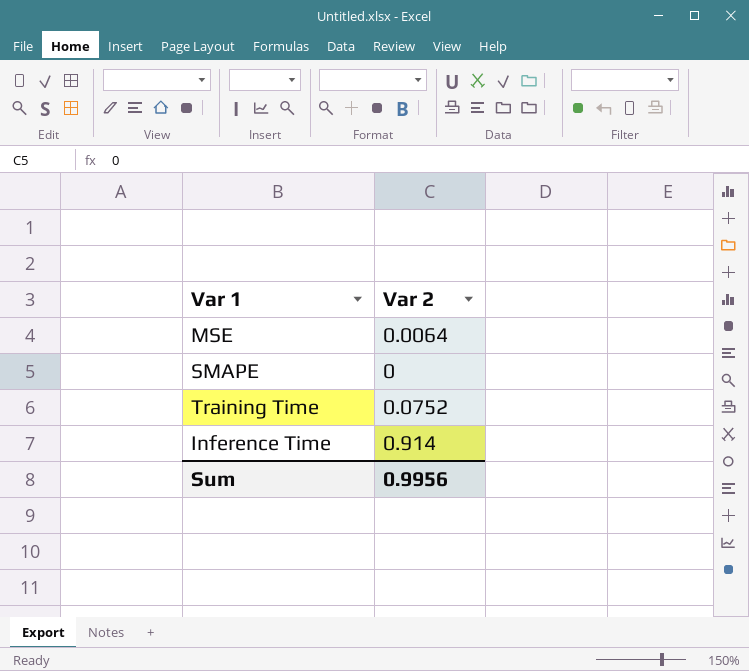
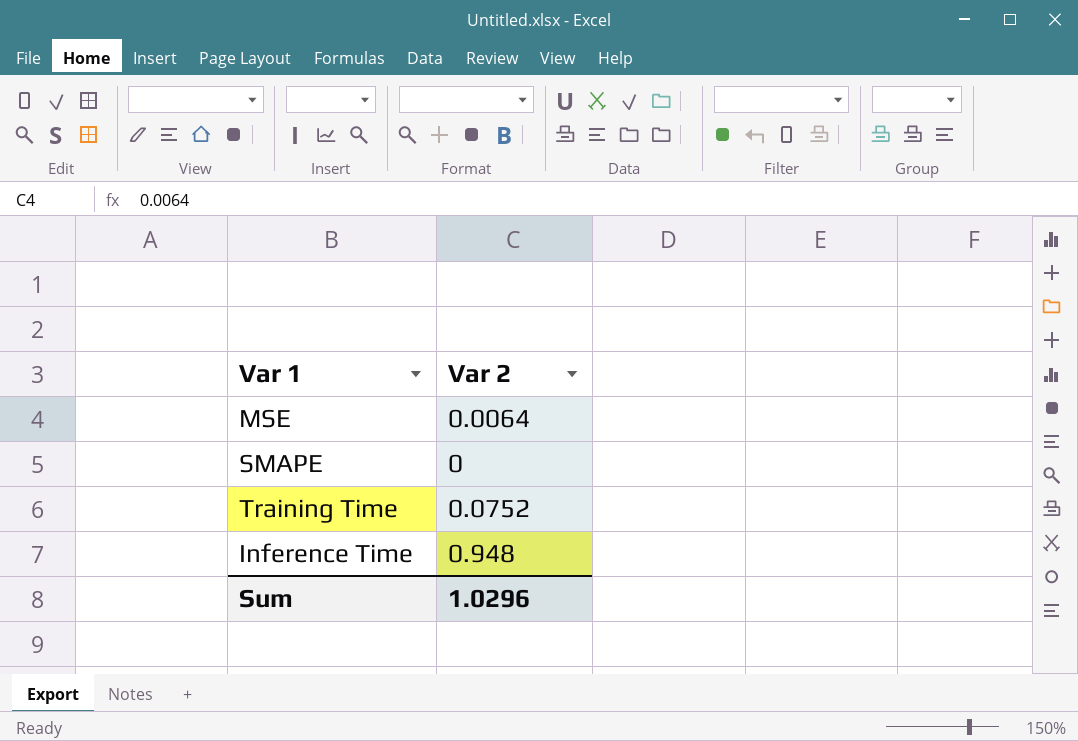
Inference Time | Var 2: 0.914 -> 0.948
Sum | Var 2: 0.9956 -> 1.0296

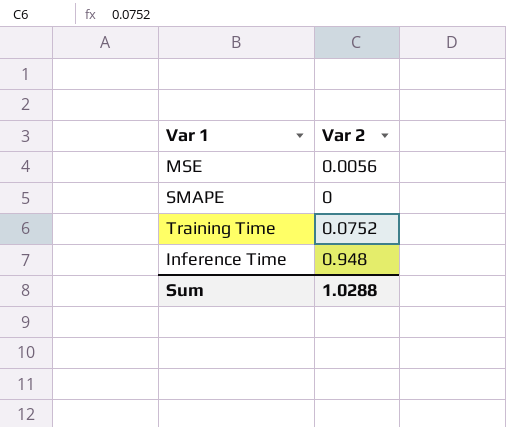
MSE | Var 2: 0.0064 -> 0.0056
Sum | Var 2: 1.0296 -> 1.0288

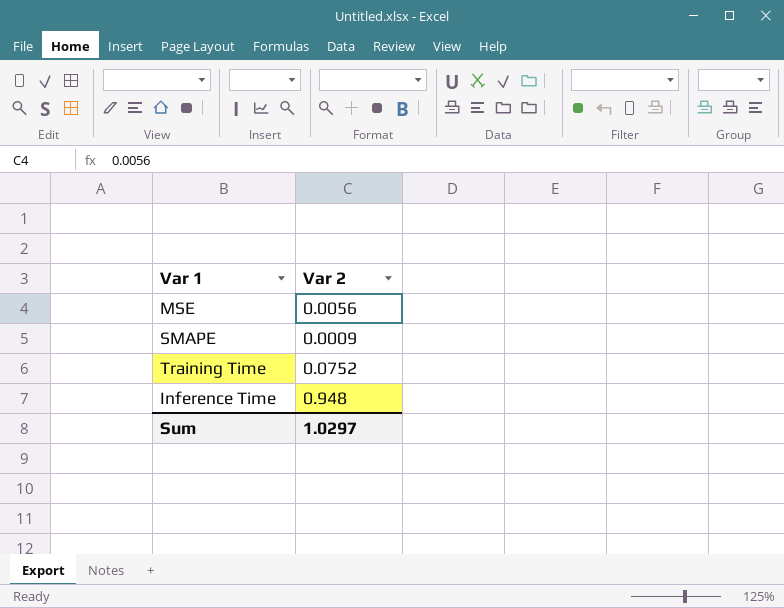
SMAPE | Var 2: 0 -> 0.0009
Sum | Var 2: 1.0288 -> 1.0297

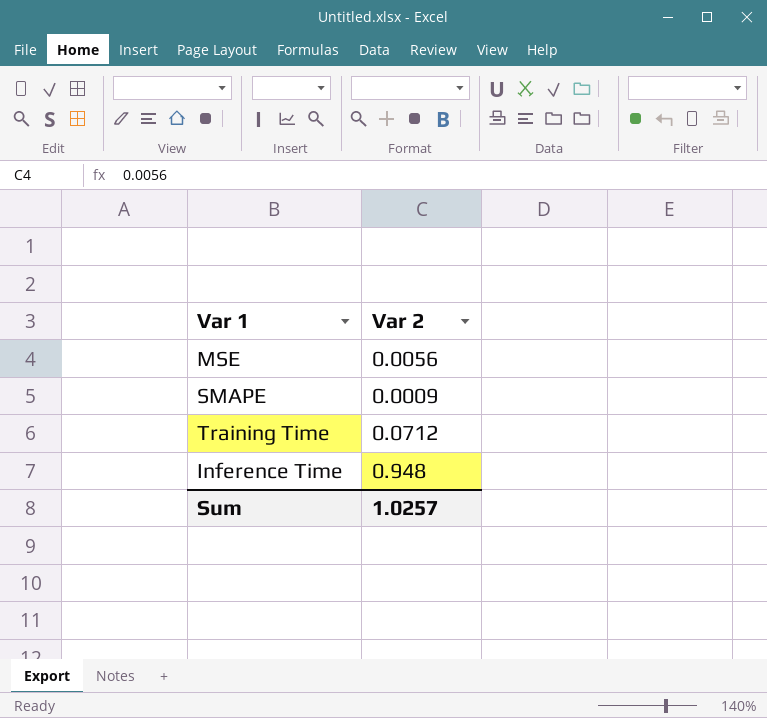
Training Time | Var 2: 0.0752 -> 0.0712
Sum | Var 2: 1.0297 -> 1.0257

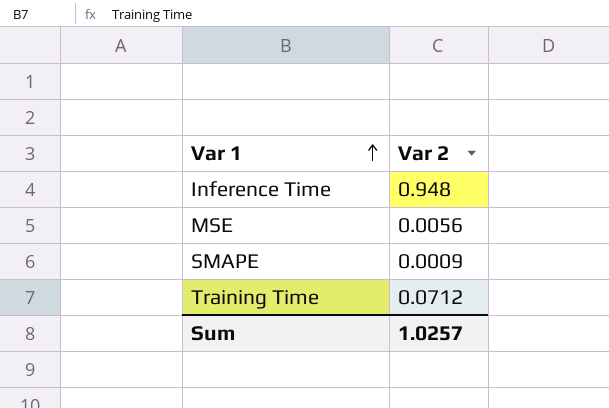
row order: none -> Var 1 ascending

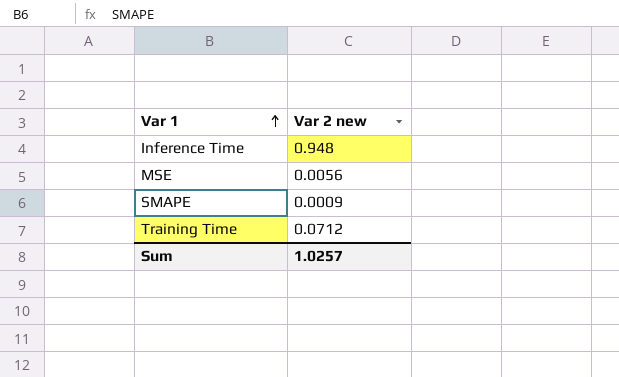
column name: Var 2 -> Var 2 new

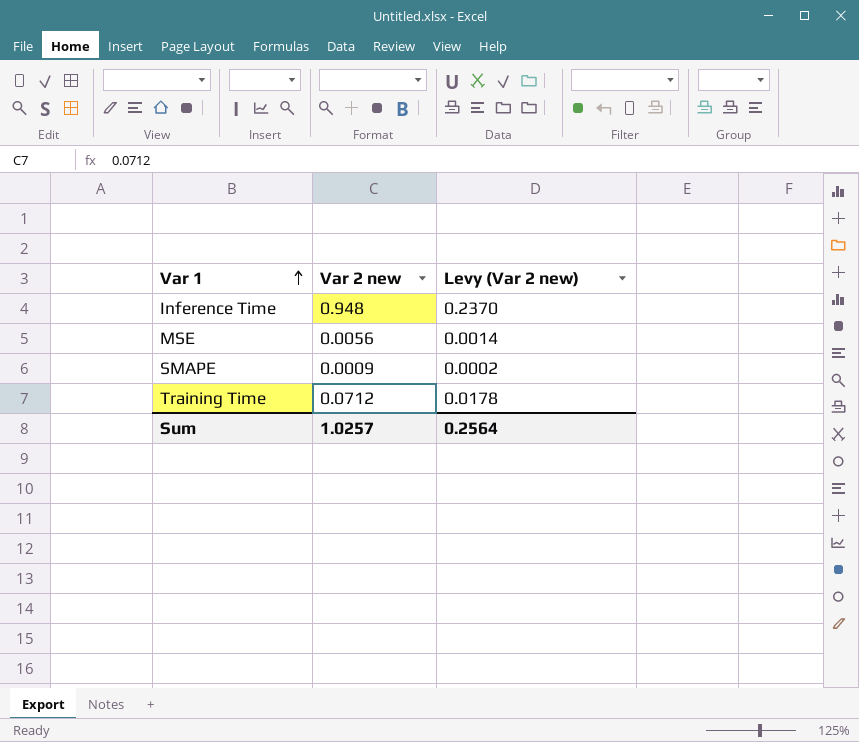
column Levy (Var 2 new) | formula: none -> [Var 2 new] * 0.25

